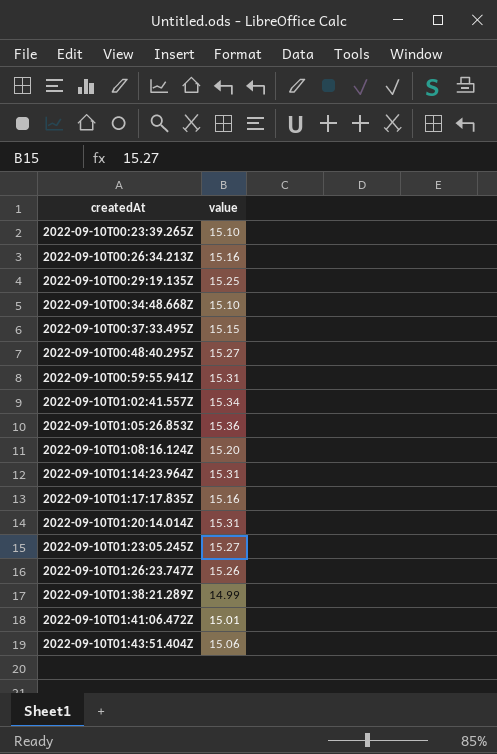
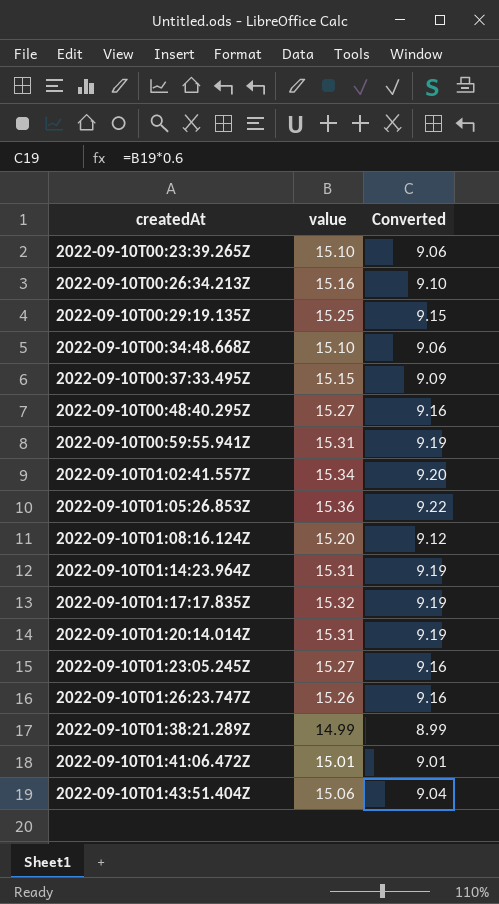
column Converted | formula: none -> [value] * 0.6
2022-09-10T01:17:17.835Z | value: 15.16 -> 15.32

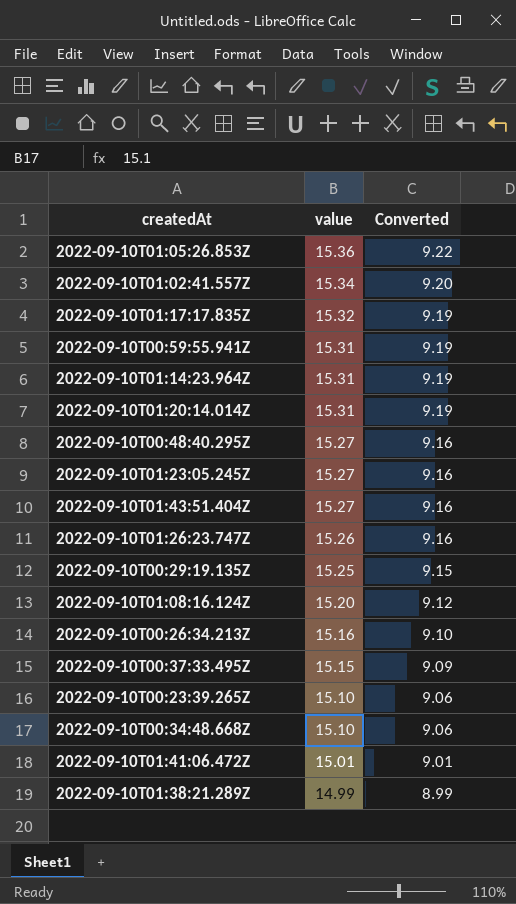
row order: createdAt ascending -> value descending
2022-09-10T01:43:51.404Z | value: 15.06 -> 15.27
2022-09-10T01:43:51.404Z | Converted: 9.04 -> 9.16

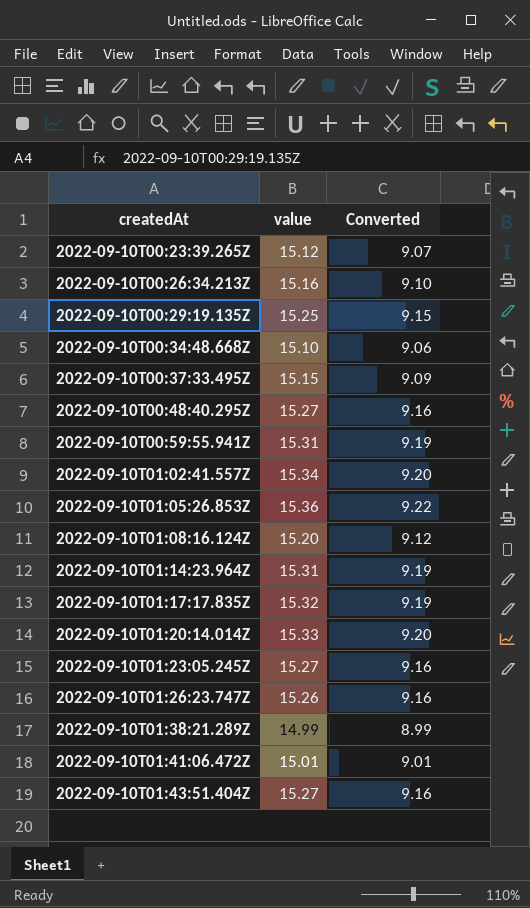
row order: value descending -> createdAt ascending
2022-09-10T00:23:39.265Z | value: 15.10 -> 15.12
2022-09-10T00:23:39.265Z | Converted: 9.06 -> 9.07
2022-09-10T01:20:14.014Z | value: 15.31 -> 15.33
2022-09-10T01:20:14.014Z | Converted: 9.19 -> 9.20

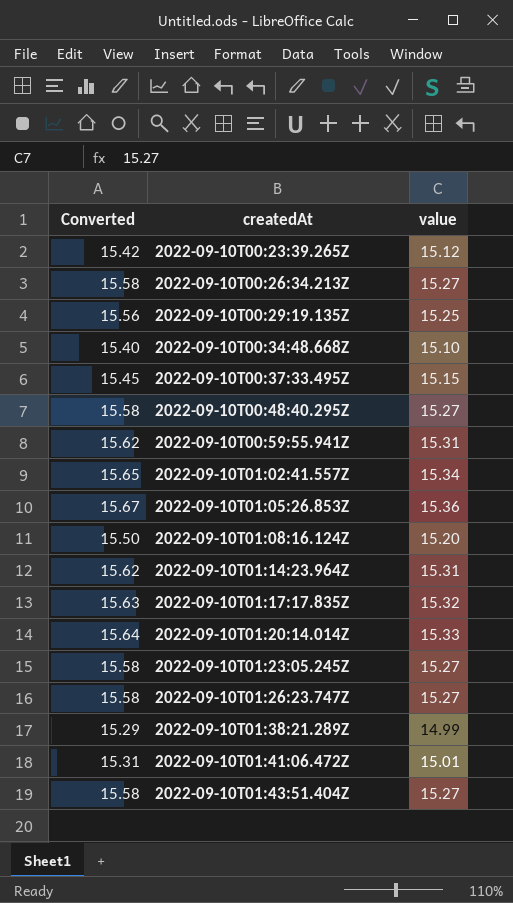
column Converted | formula: [value] * 0.6 -> [value] * 1.02
column Converted | position: 3 -> 1
2022-09-10T00:26:34.213Z | value: 15.16 -> 15.27
2022-09-10T01:26:23.747Z | value: 15.26 -> 15.27

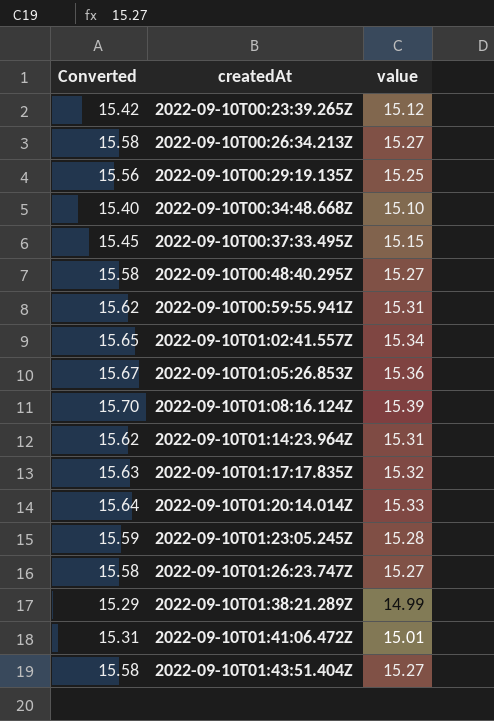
2022-09-10T01:08:16.124Z | Converted: 15.50 -> 15.70
2022-09-10T01:08:16.124Z | value: 15.20 -> 15.39
2022-09-10T01:23:05.245Z | Converted: 15.58 -> 15.59
2022-09-10T01:23:05.245Z | value: 15.27 -> 15.28

